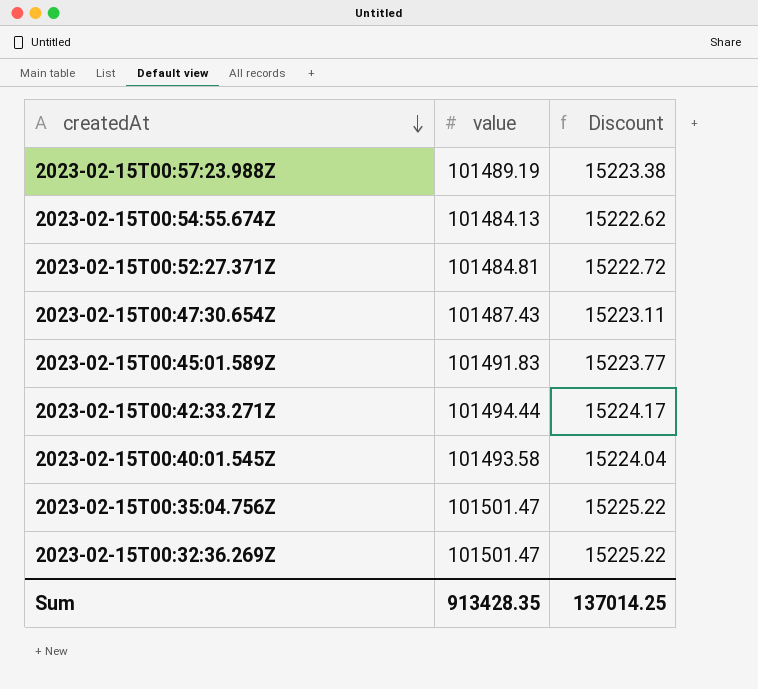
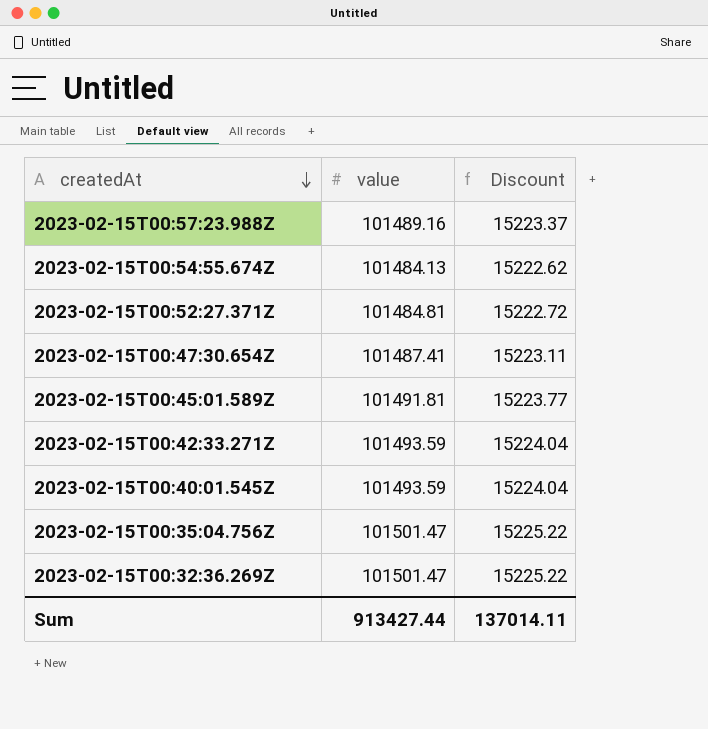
2023-02-15T00:57:23.988Z | value: 101489.19 -> 101489.16
2023-02-15T00:57:23.988Z | Discount: 15223.38 -> 15223.37
2023-02-15T00:47:30.654Z | value: 101487.43 -> 101487.41
2023-02-15T00:45:01.589Z | value: 101491.83 -> 101491.81
2023-02-15T00:42:33.271Z | value: 101494.44 -> 101493.59
2023-02-15T00:42:33.271Z | Discount: 15224.17 -> 15224.04
2023-02-15T00:40:01.545Z | value: 101493.58 -> 101493.59
Sum | value: 913428.35 -> 913427.44
Sum | Discount: 137014.25 -> 137014.11

